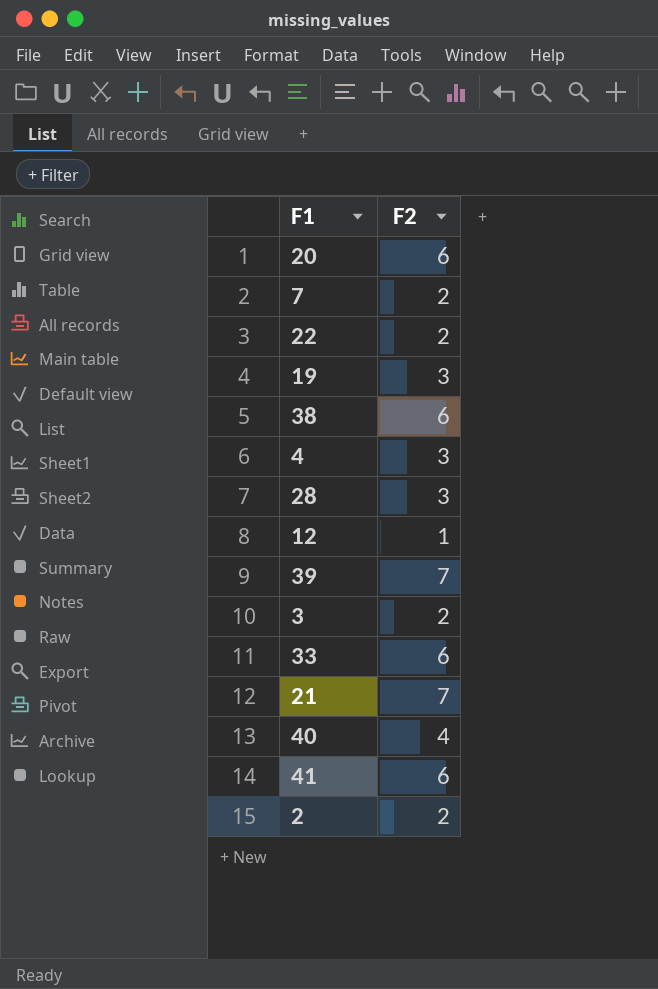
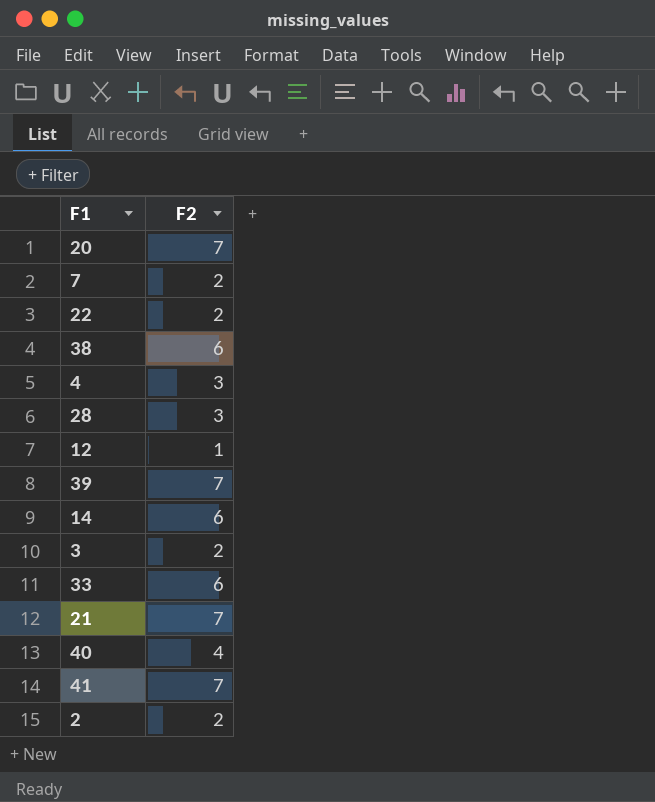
row 19: 3 -> none
20 | F2: 6 -> 7
row 14: none -> 6
41 | F2: 6 -> 7

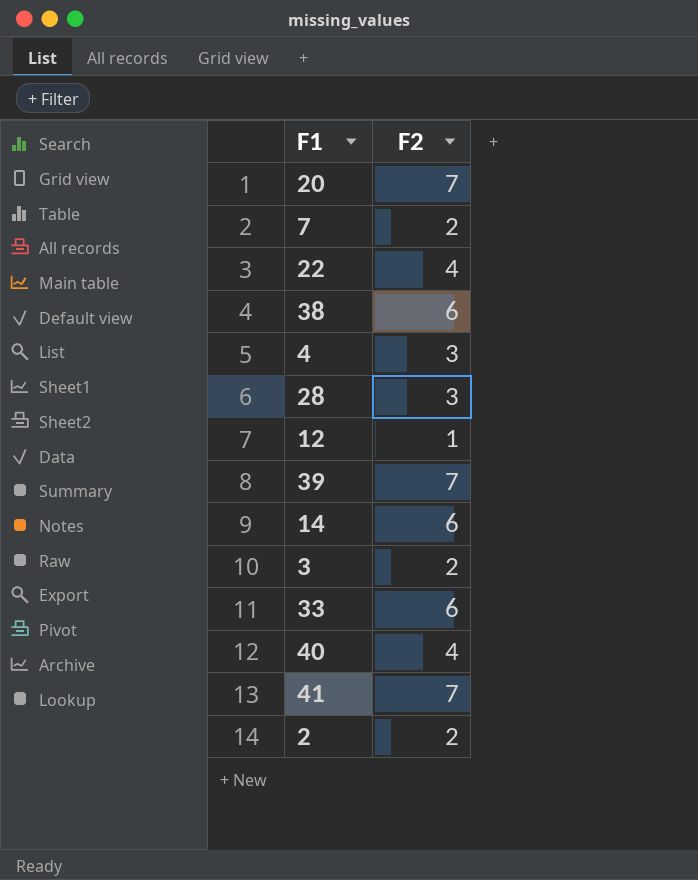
row 21: 7 -> none
22 | F2: 2 -> 4

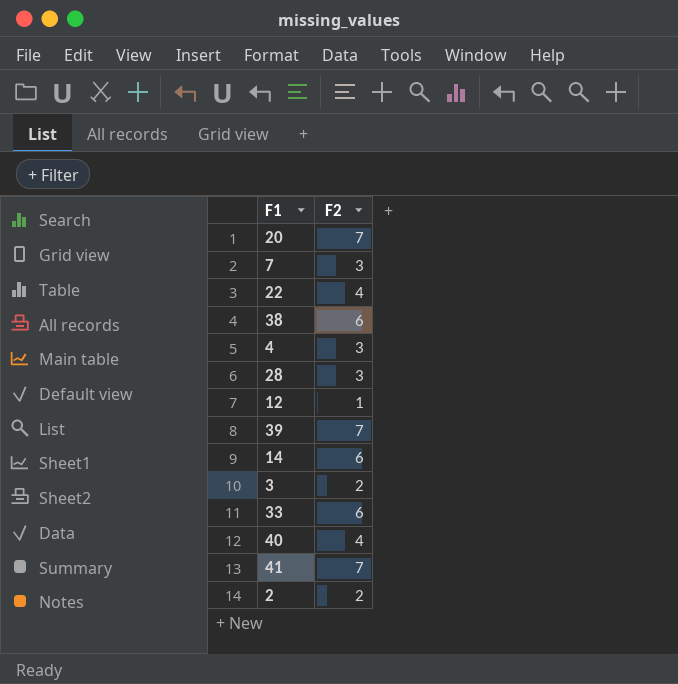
7 | F2: 2 -> 3

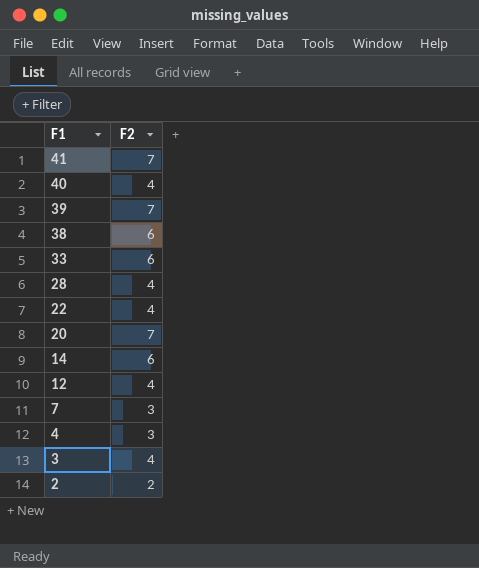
row order: none -> F1 descending
28 | F2: 3 -> 4
12 | F2: 1 -> 4
3 | F2: 2 -> 4

